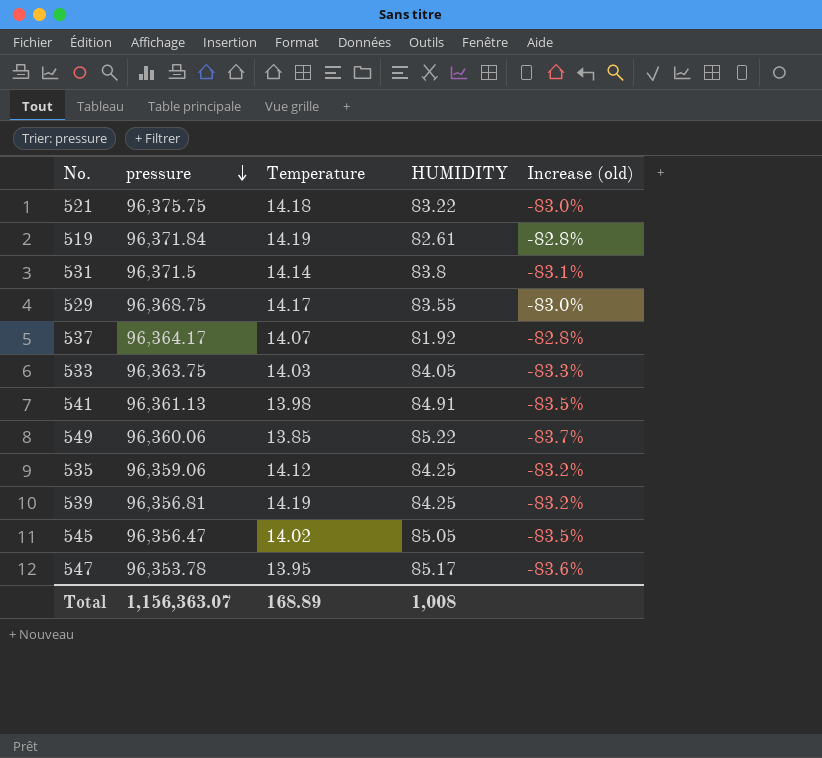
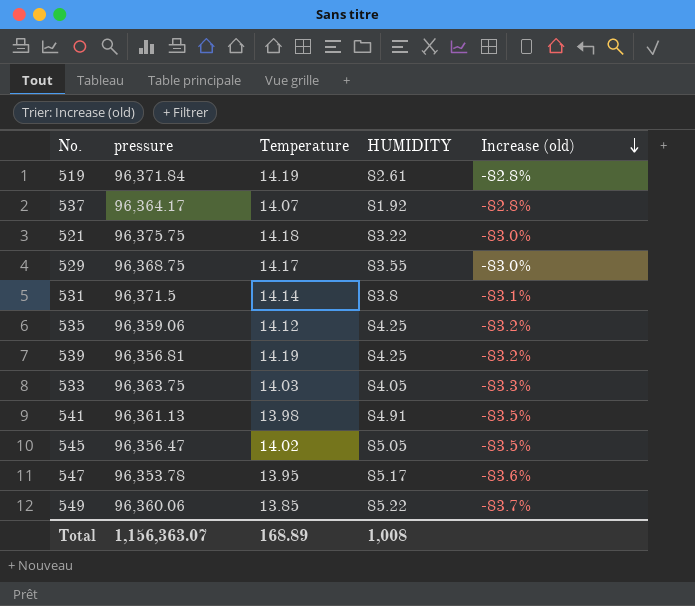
row order: pressure descending -> Increase (old) descending

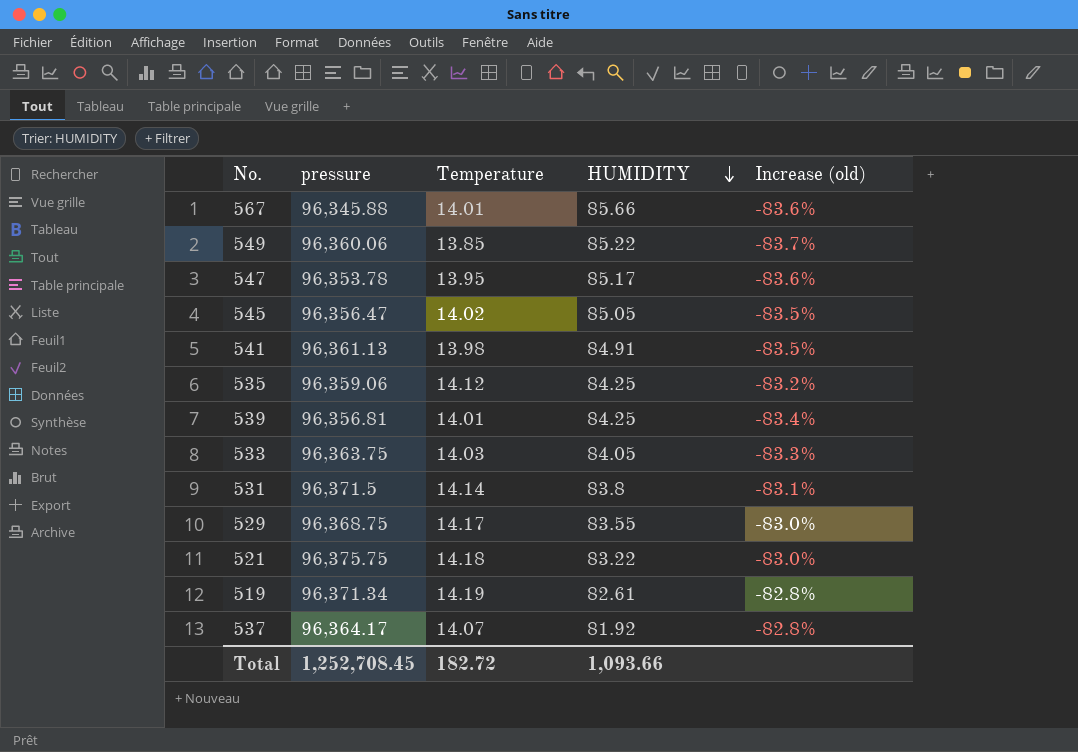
row order: Increase (old) descending -> HUMIDITY descending
row 567: none -> 96,345.88 | 14.01 | 85.66 | -83.6%
539 | Temperature: 14.19 -> 14.01
539 | Increase (old): -83.2% -> -83.4%
519 | pressure: 96,371.84 -> 96,371.34
Total | pressure: 1,156,363.07 -> 1,252,708.45
Total | Temperature: 168.89 -> 182.72
Total | HUMIDITY: 1,008 -> 1,093.66

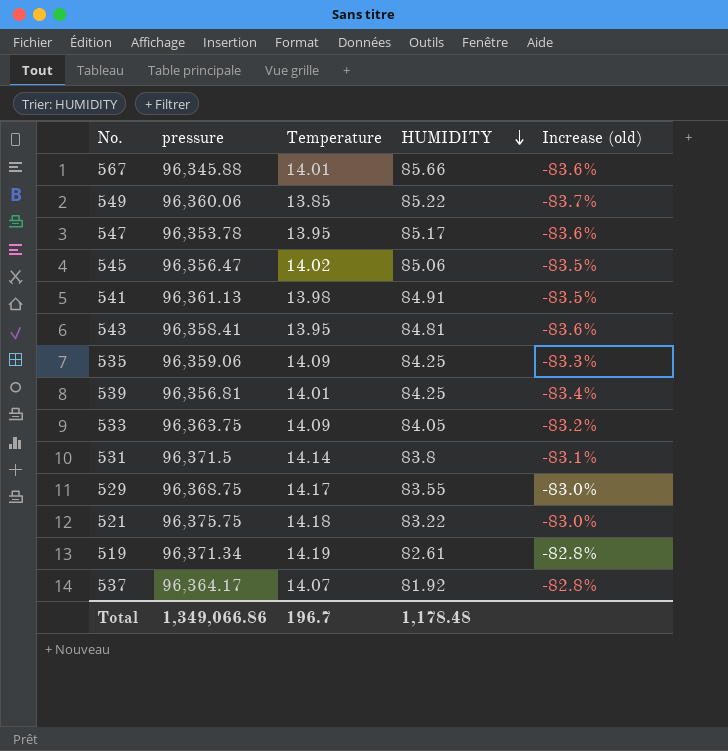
545 | HUMIDITY: 85.05 -> 85.06
row 543: none -> 96,358.41 | 13.95 | 84.81 | -83.6%
535 | Temperature: 14.12 -> 14.09
535 | Increase (old): -83.2% -> -83.3%
533 | Temperature: 14.03 -> 14.09
533 | Increase (old): -83.3% -> -83.2%
Total | pressure: 1,252,708.45 -> 1,349,066.86
Total | Temperature: 182.72 -> 196.7
Total | HUMIDITY: 1,093.66 -> 1,178.48

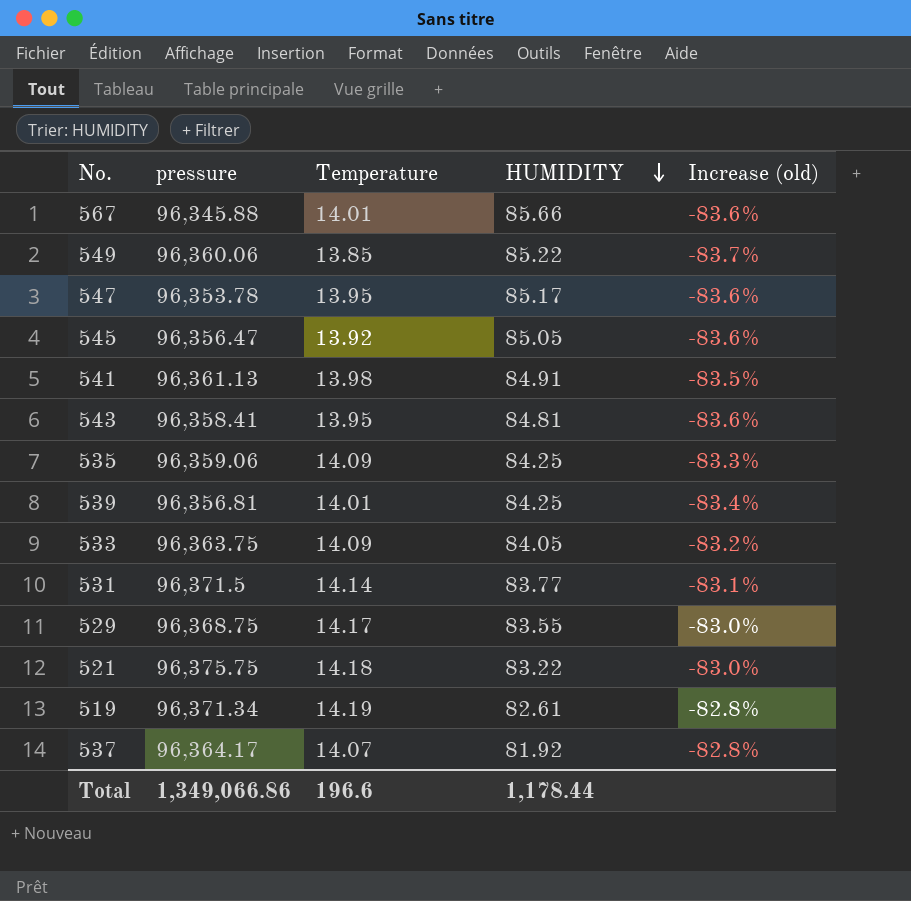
545 | Temperature: 14.02 -> 13.92
545 | HUMIDITY: 85.06 -> 85.05
545 | Increase (old): -83.5% -> -83.6%
531 | HUMIDITY: 83.8 -> 83.77
Total | Temperature: 196.7 -> 196.6
Total | HUMIDITY: 1,178.48 -> 1,178.44

